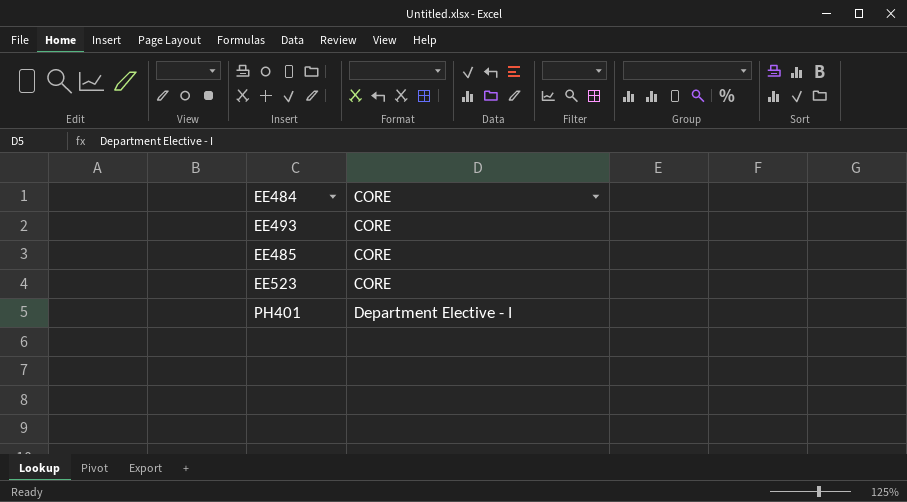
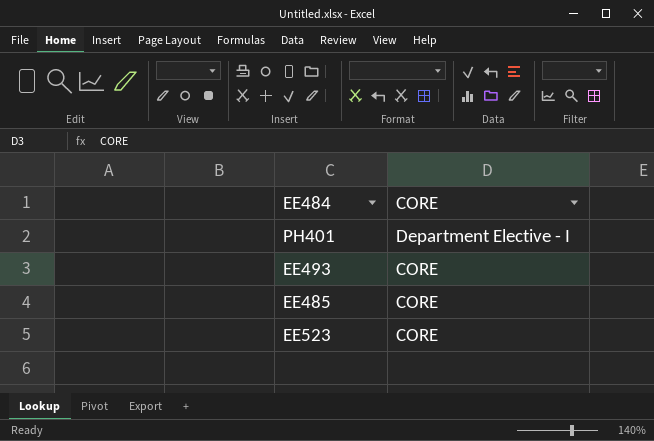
row order: CORE ascending -> CORE descending

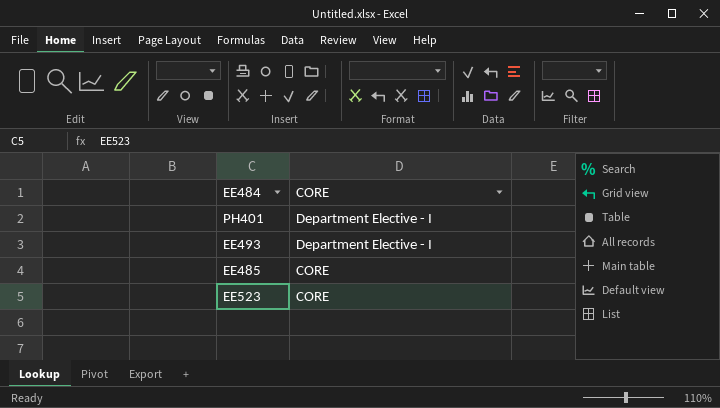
EE493 | CORE: CORE -> Department Elective - I

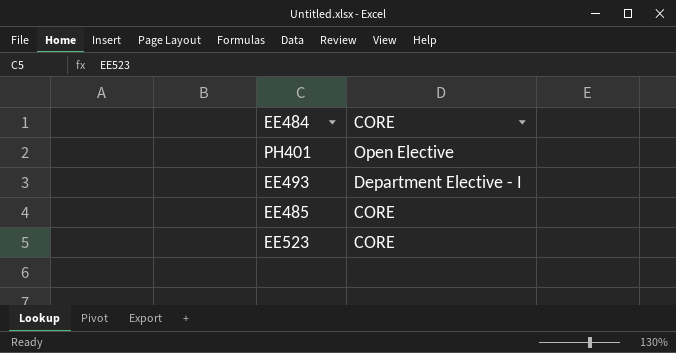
PH401 | CORE: Department Elective - I -> Open Elective

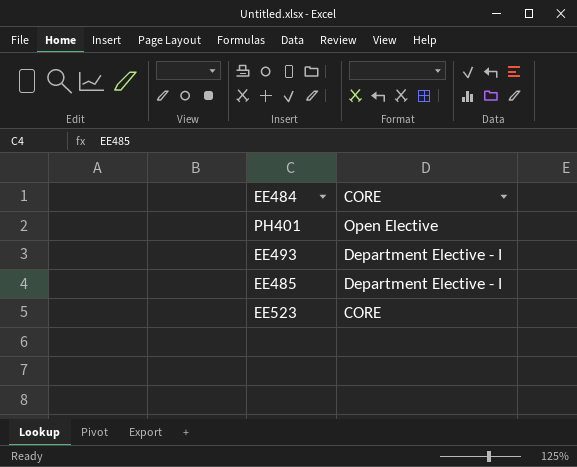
EE485 | CORE: CORE -> Department Elective - I

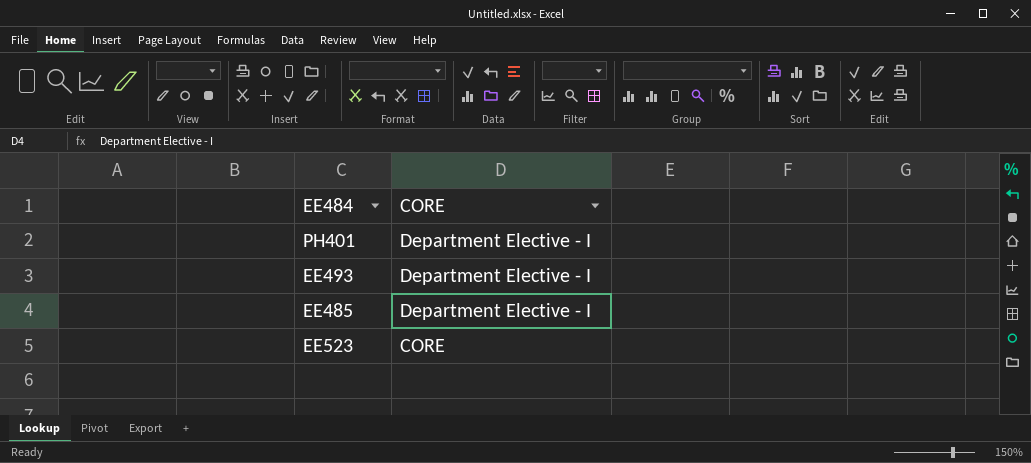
PH401 | CORE: Open Elective -> Department Elective - I

